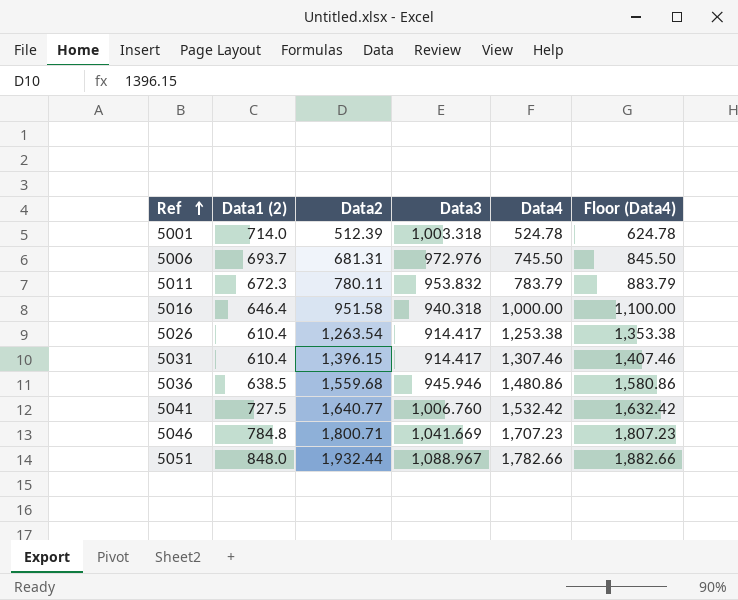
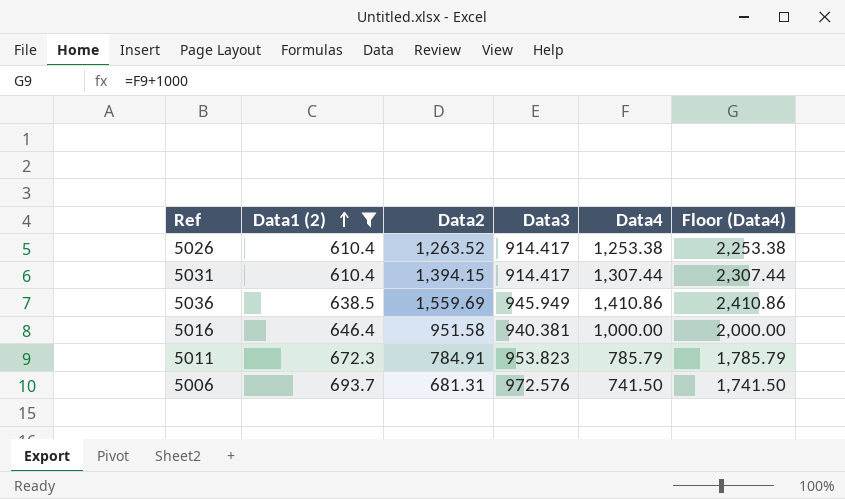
filter: none -> Data1 (2) <= 693.7
row order: Ref ascending -> Data1 (2) ascending
column Floor (Data4) | formula: [Data4] + 100 -> [Data4] + 1000
5026 | Data2: 1,263.54 -> 1,263.52
5031 | Data2: 1,396.15 -> 1,394.15
5031 | Data4: 1,307.46 -> 1,307.44
5036 | Data2: 1,559.68 -> 1,559.69
5036 | Data3: 945.946 -> 945.949
5036 | Data4: 1,480.86 -> 1,410.86
5016 | Data3: 940.318 -> 940.381
5011 | Data2: 780.11 -> 784.91
5011 | Data3: 953.832 -> 953.823
5011 | Data4: 783.79 -> 785.79
5006 | Data3: 972.976 -> 972.576
5006 | Data4: 745.50 -> 741.50

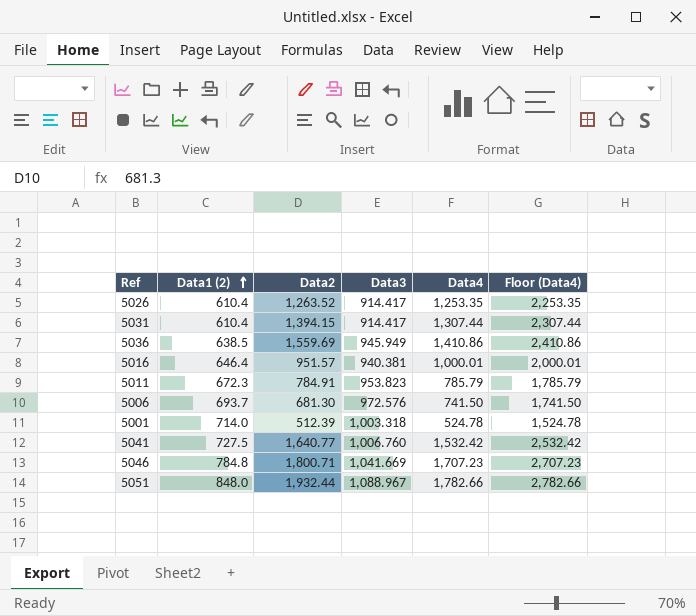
filter: Data1 (2) <= 693.7 -> none
5026 | Data4: 1,253.38 -> 1,253.35
5026 | Floor (Data4): 2,253.38 -> 2,253.35
5016 | Data2: 951.58 -> 951.57
5016 | Data4: 1,000.00 -> 1,000.01
5016 | Floor (Data4): 2,000.00 -> 2,000.01
5006 | Data2: 681.31 -> 681.30

